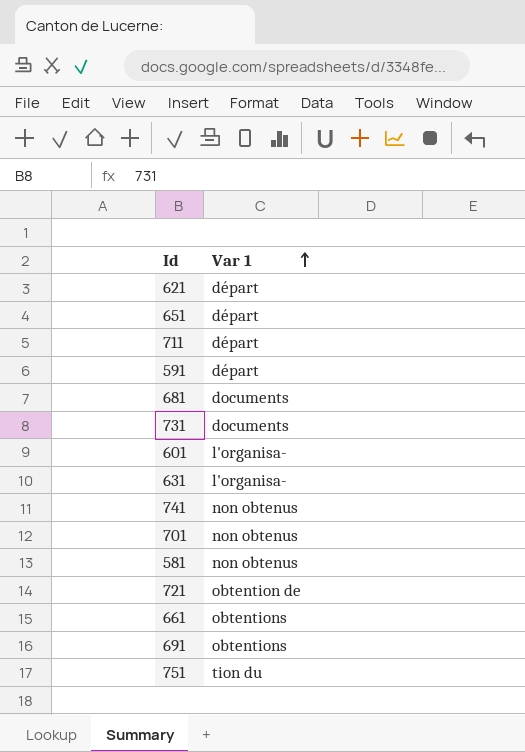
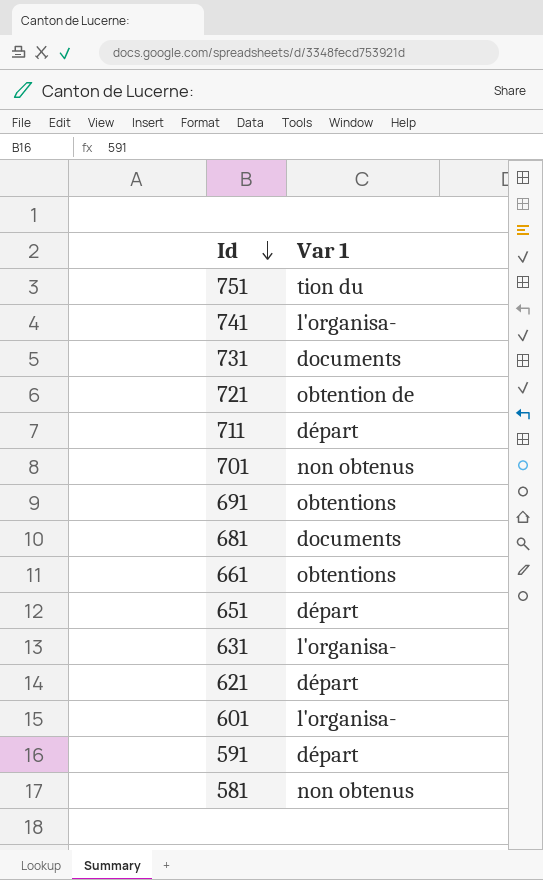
row order: Var 1 ascending -> Id descending
741 | Var 1: non obtenus -> l'organisa-

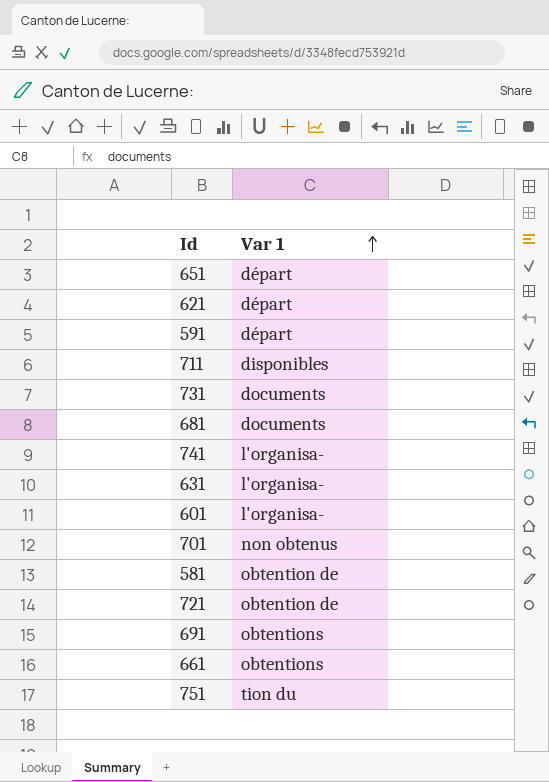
row order: Id descending -> Var 1 ascending
711 | Var 1: départ -> disponibles
581 | Var 1: non obtenus -> obtention de

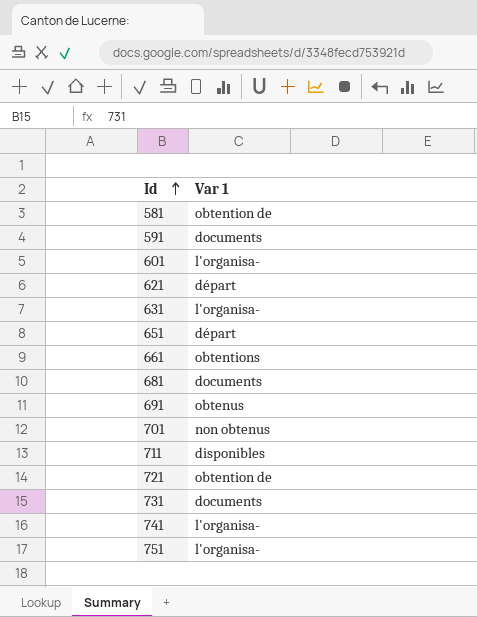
row order: Var 1 ascending -> Id ascending
591 | Var 1: départ -> documents
691 | Var 1: obtentions -> obtenus
751 | Var 1: tion du -> l'organisa-

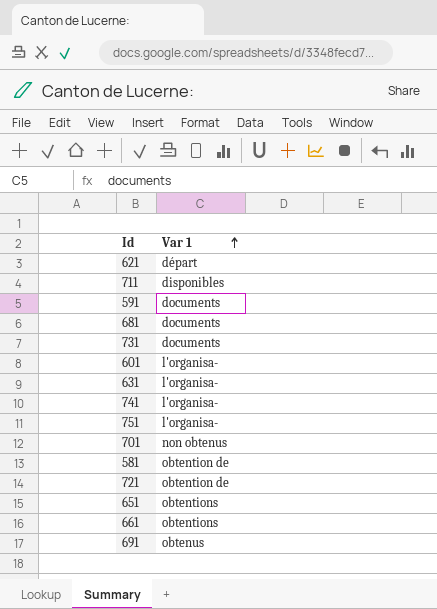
row order: Id ascending -> Var 1 ascending
651 | Var 1: départ -> obtentions

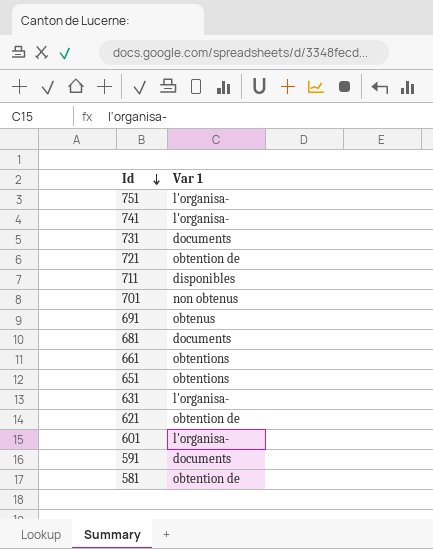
row order: Var 1 ascending -> Id descending
621 | Var 1: départ -> obtention de

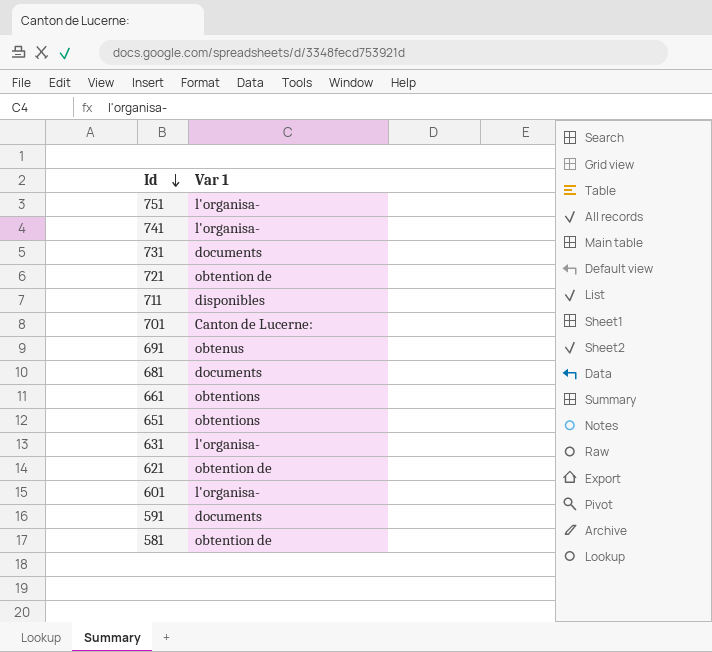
701 | Var 1: non obtenus -> Canton de Lucerne:

